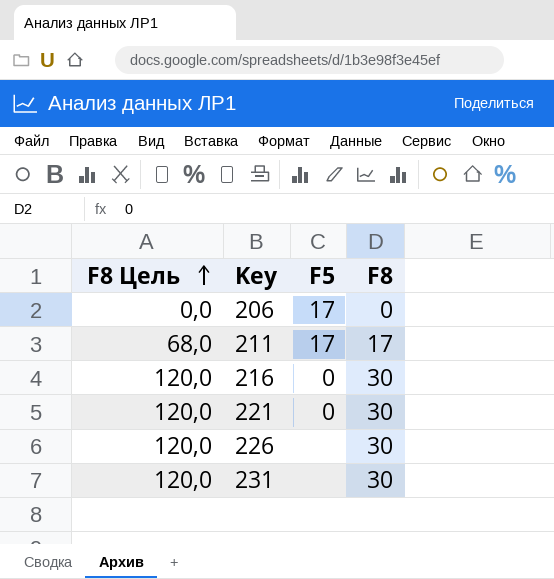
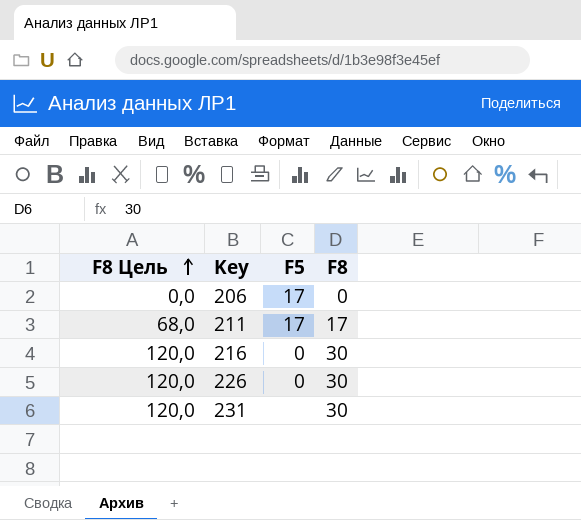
row 221: 120,0 | 0 | 30 -> none
226 | F5: none -> 0

